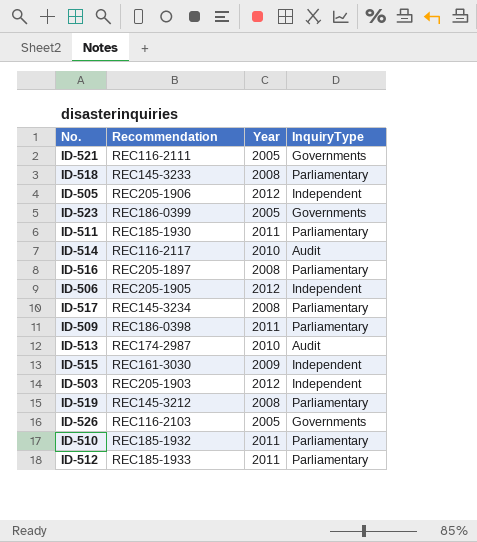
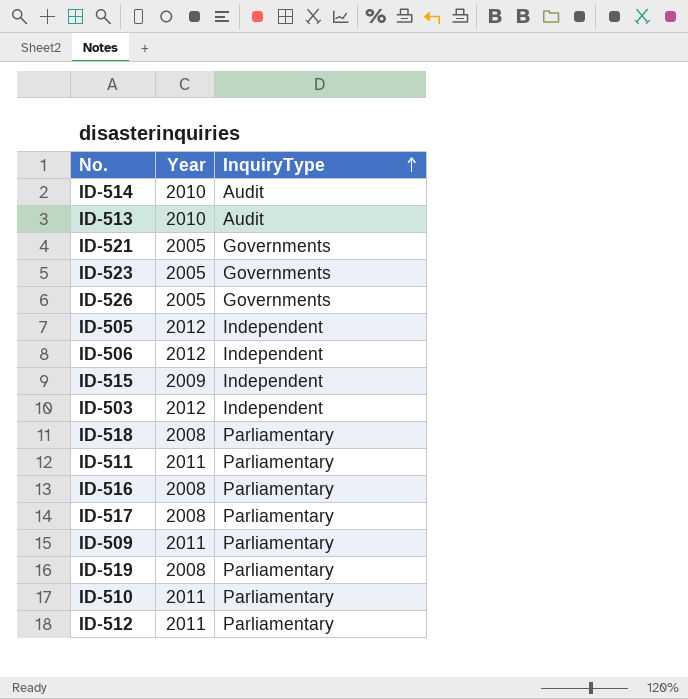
row order: none -> InquiryType ascending
column Recommendation | position: 2 -> none

